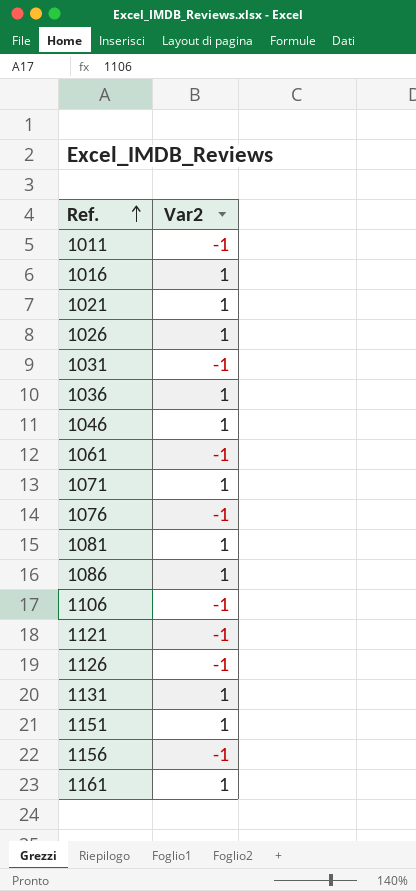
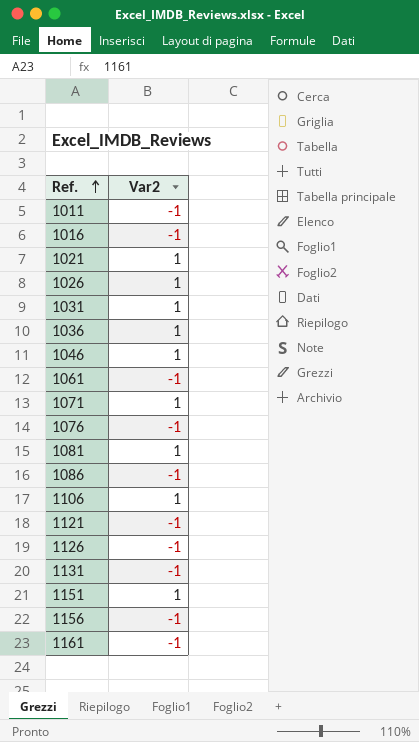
1016 | Var2: 1 -> -1
1031 | Var2: -1 -> 1
1086 | Var2: 1 -> -1
1106 | Var2: -1 -> 1
1131 | Var2: 1 -> -1
1161 | Var2: 1 -> -1

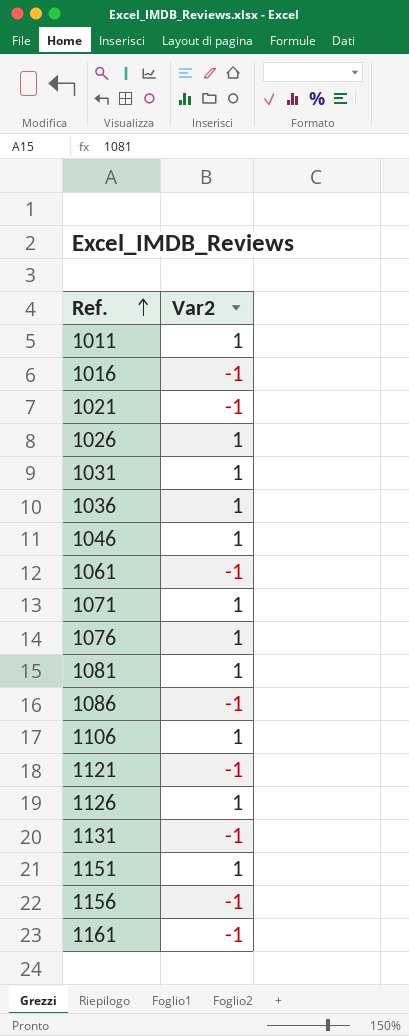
1011 | Var2: -1 -> 1
1021 | Var2: 1 -> -1
1076 | Var2: -1 -> 1
1126 | Var2: -1 -> 1

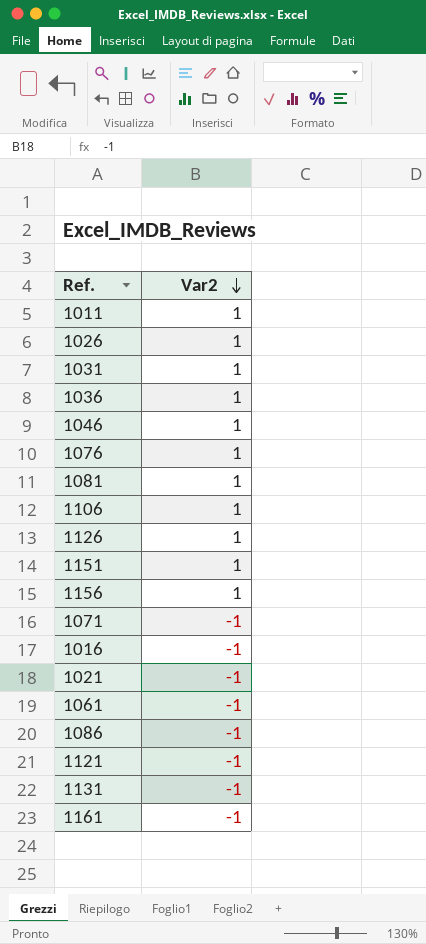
row order: Ref. ascending -> Var2 descending
1156 | Var2: -1 -> 1
1071 | Var2: 1 -> -1

